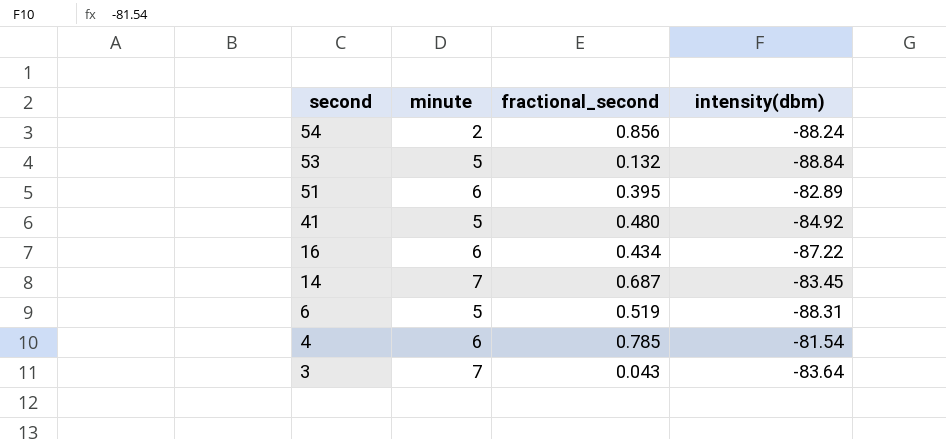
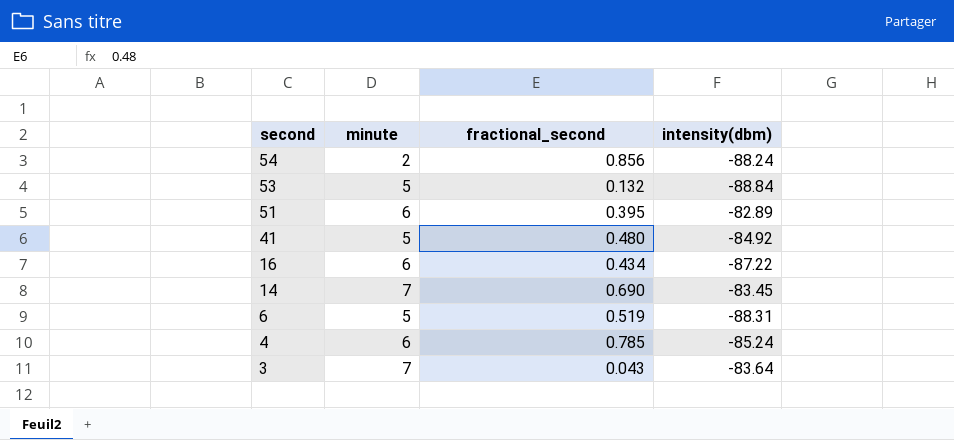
14 | fractional_second: 0.687 -> 0.690
4 | intensity(dbm): -81.54 -> -85.24

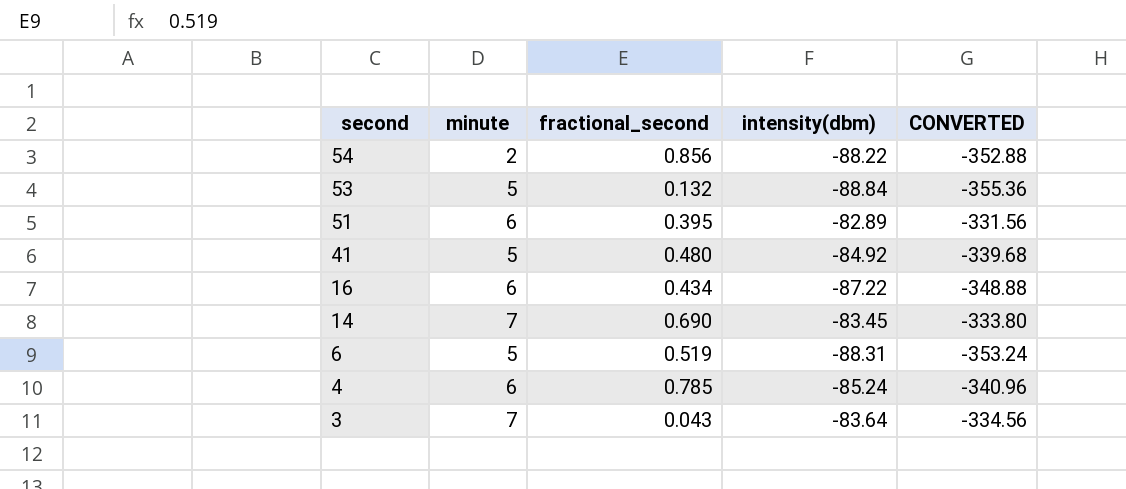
column CONVERTED | formula: none -> [intensity(dbm)] * 4
54 | intensity(dbm): -88.24 -> -88.22

